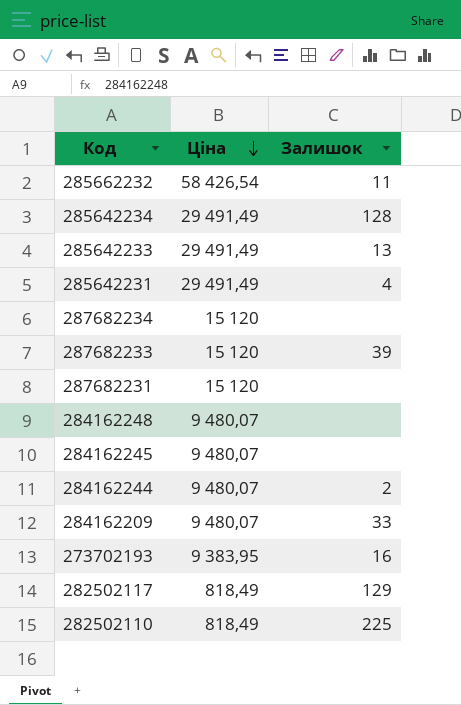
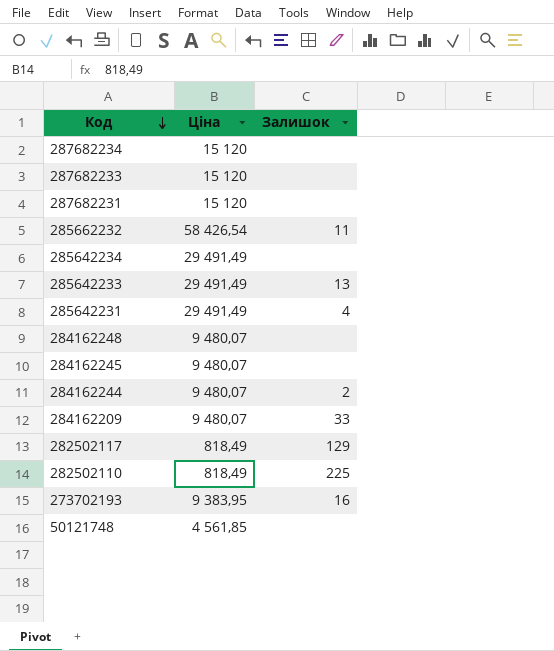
row order: Ціна descending -> Код descending
287682233 | Залишок: 39 -> none
285642234 | Залишок: 128 -> none
row 50121748: none -> 4 561,85 | none

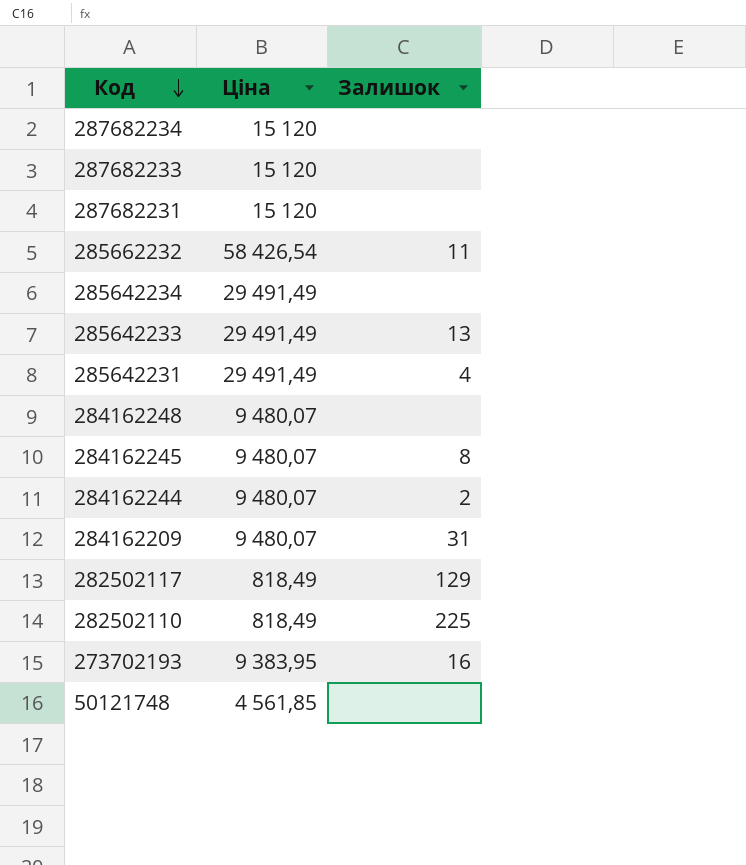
284162245 | Залишок: none -> 8
284162209 | Залишок: 33 -> 31

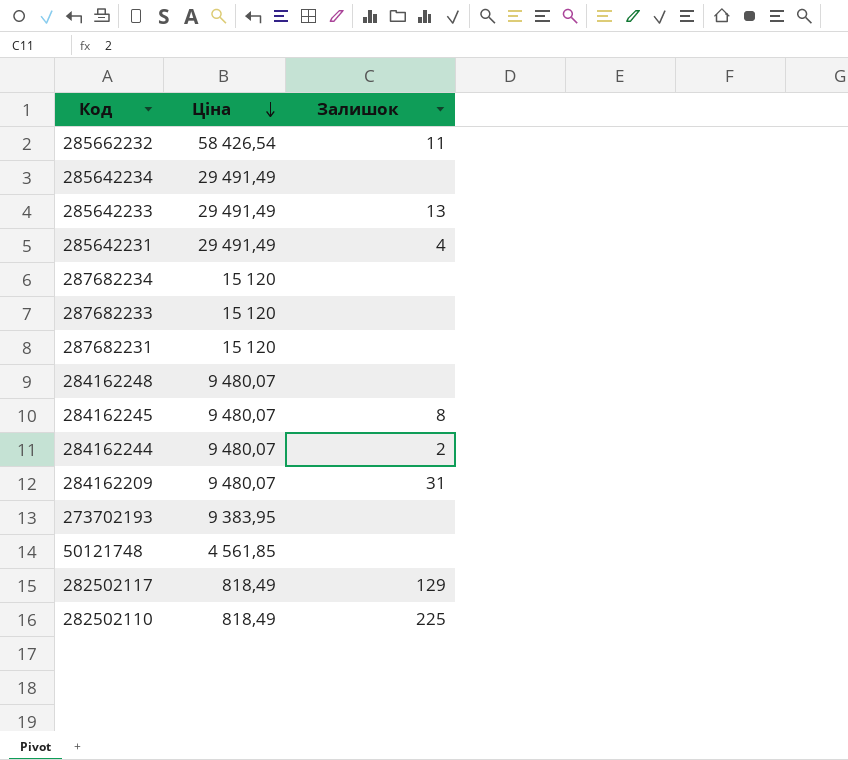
row order: Код descending -> Ціна descending
273702193 | Залишок: 16 -> none

